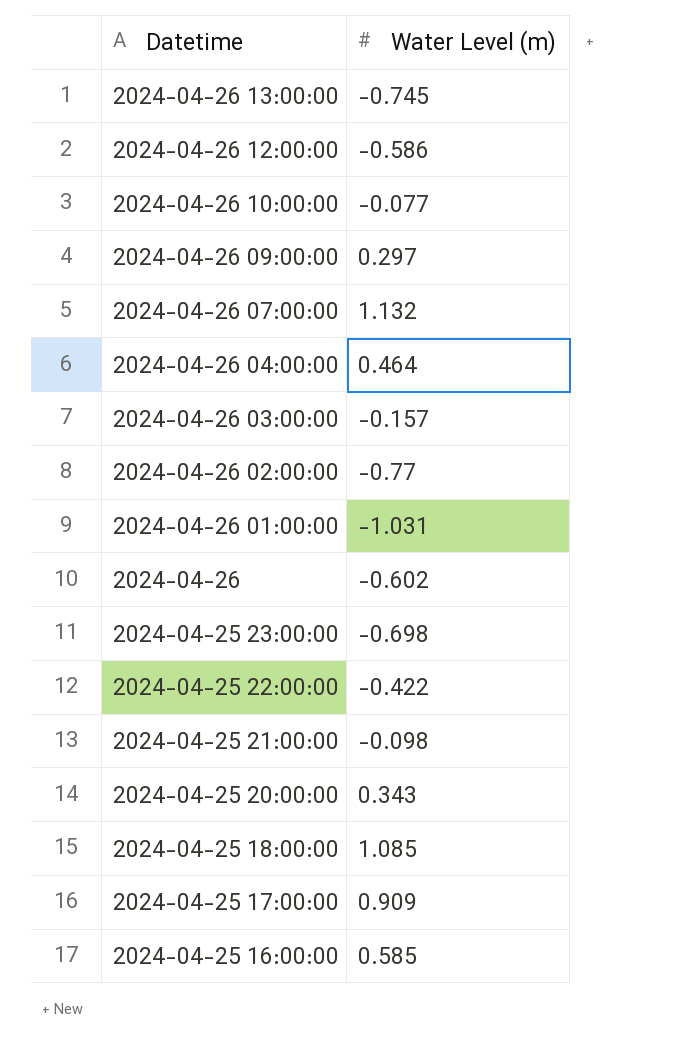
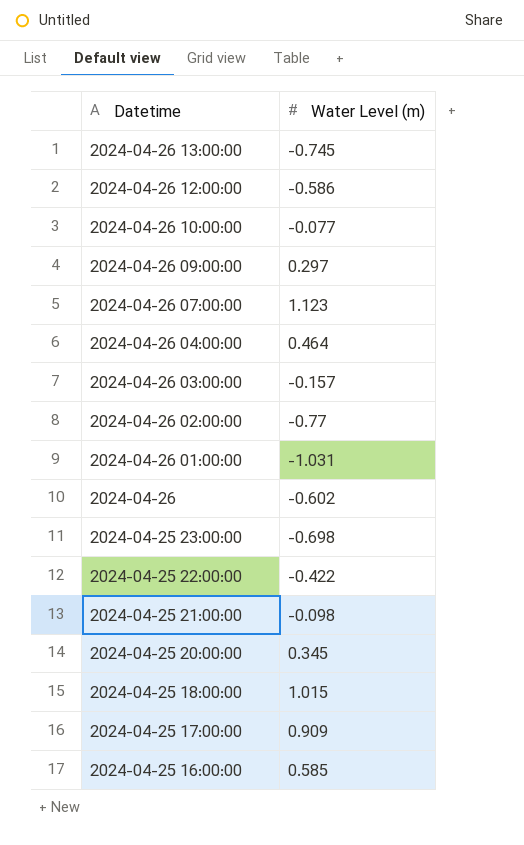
2024-04-26 07:00:00 | Water Level (m): 1.132 -> 1.123
2024-04-25 20:00:00 | Water Level (m): 0.343 -> 0.345
2024-04-25 18:00:00 | Water Level (m): 1.085 -> 1.015

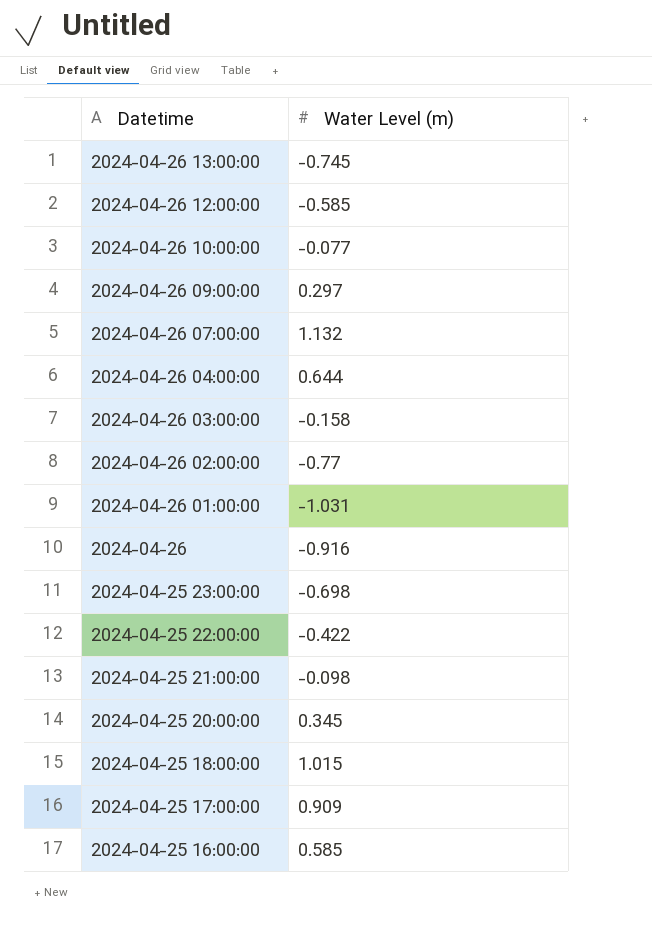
2024-04-26 12:00:00 | Water Level (m): -0.586 -> -0.585
2024-04-26 07:00:00 | Water Level (m): 1.123 -> 1.132
2024-04-26 04:00:00 | Water Level (m): 0.464 -> 0.644
2024-04-26 03:00:00 | Water Level (m): -0.157 -> -0.158
2024-04-26 | Water Level (m): -0.602 -> -0.916

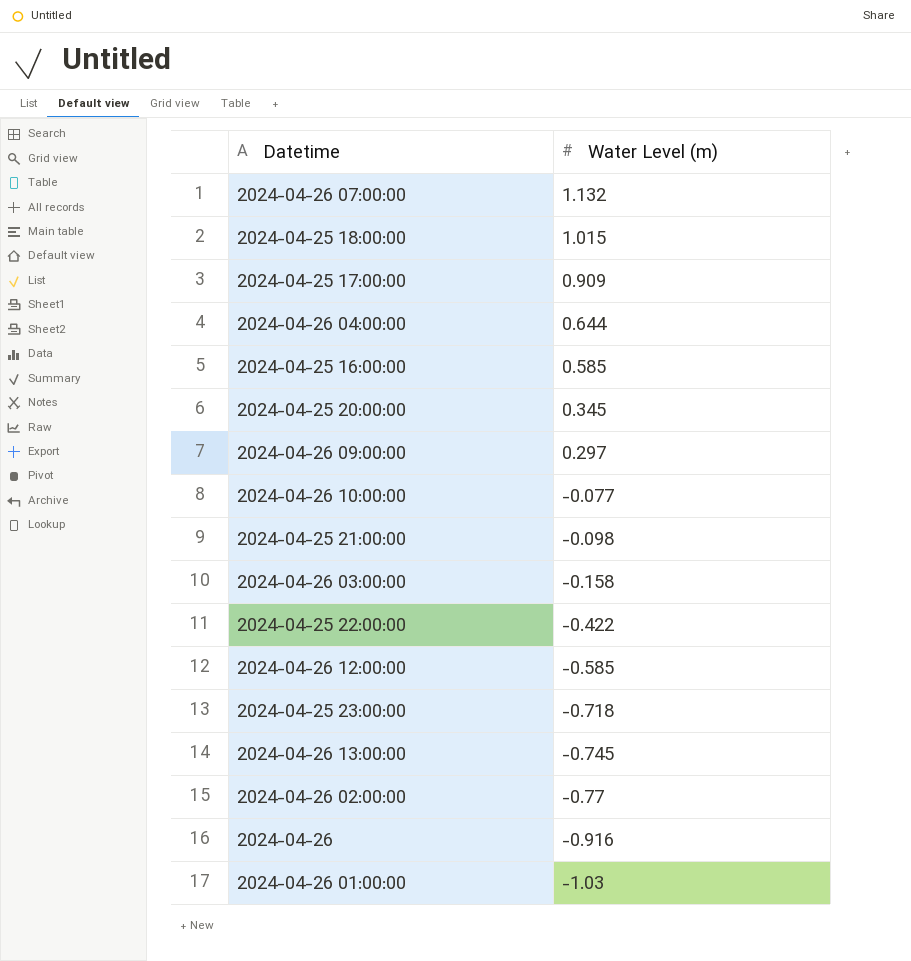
row order: Datetime descending -> Water Level (m) descending
2024-04-25 23:00:00 | Water Level (m): -0.698 -> -0.718
2024-04-26 01:00:00 | Water Level (m): -1.031 -> -1.03

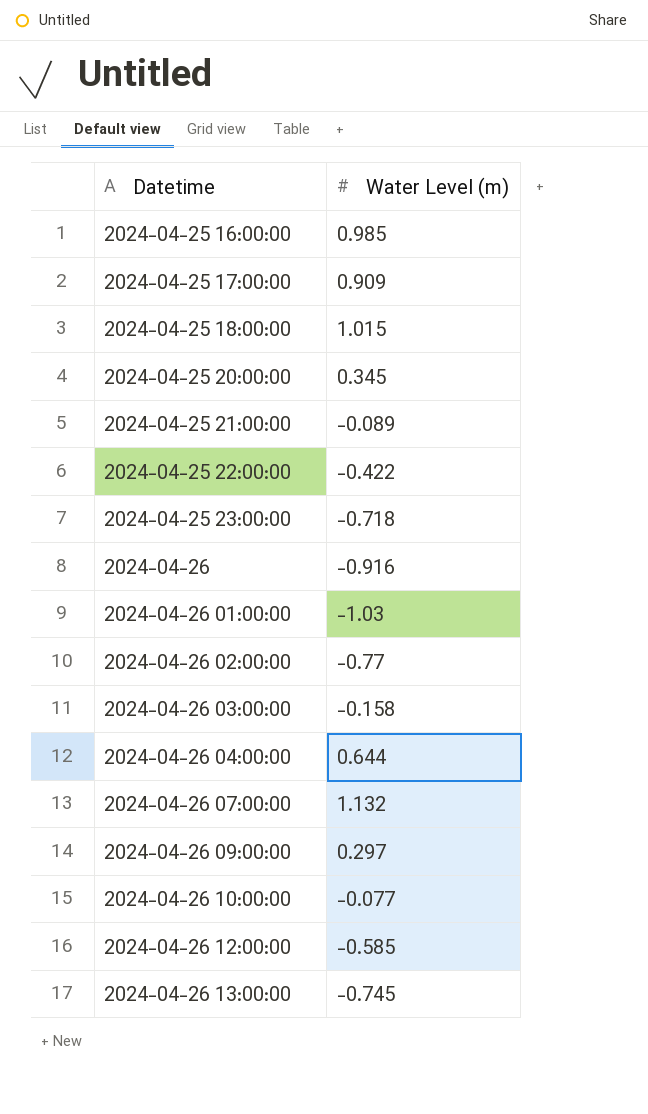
row order: Water Level (m) descending -> Datetime ascending
2024-04-25 16:00:00 | Water Level (m): 0.585 -> 0.985
2024-04-25 21:00:00 | Water Level (m): -0.098 -> -0.089

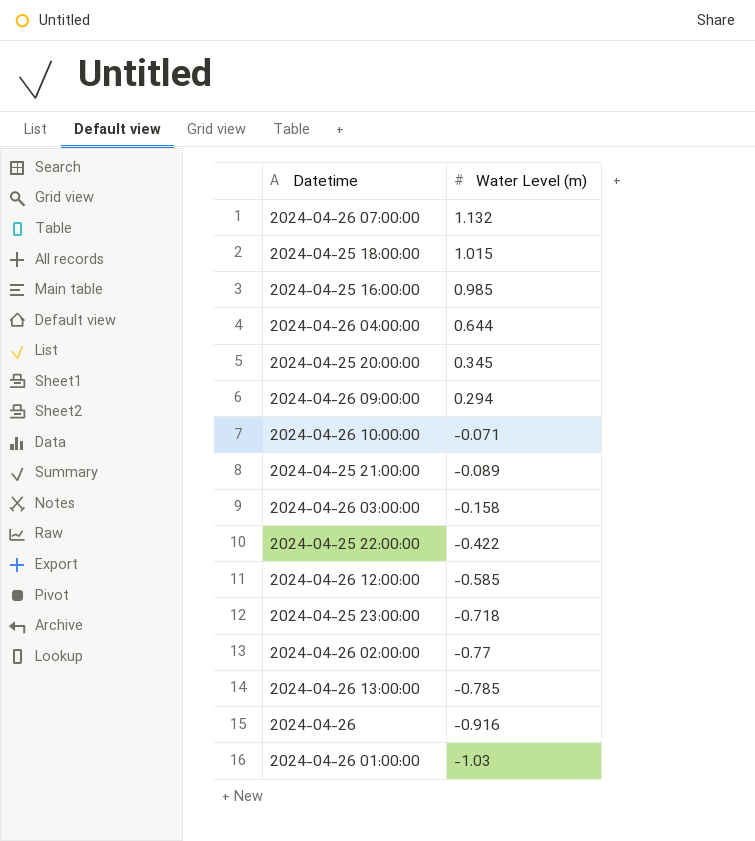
row order: Datetime ascending -> Water Level (m) descending
row 2024-04-25 17:00:00: 0.909 -> none
2024-04-26 09:00:00 | Water Level (m): 0.297 -> 0.294
2024-04-26 10:00:00 | Water Level (m): -0.077 -> -0.071
2024-04-26 13:00:00 | Water Level (m): -0.745 -> -0.785

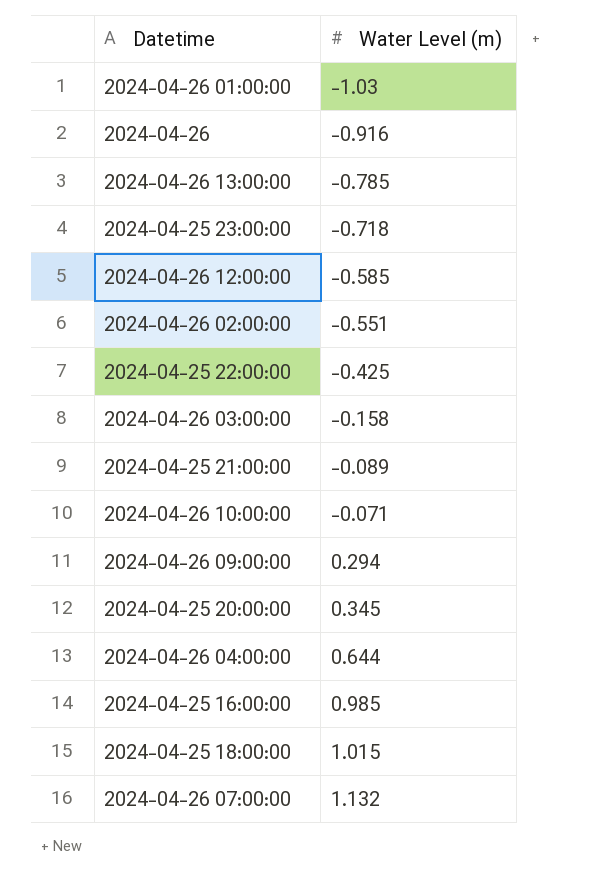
row order: Water Level (m) descending -> Water Level (m) ascending
2024-04-26 02:00:00 | Water Level (m): -0.77 -> -0.551
2024-04-25 22:00:00 | Water Level (m): -0.422 -> -0.425

